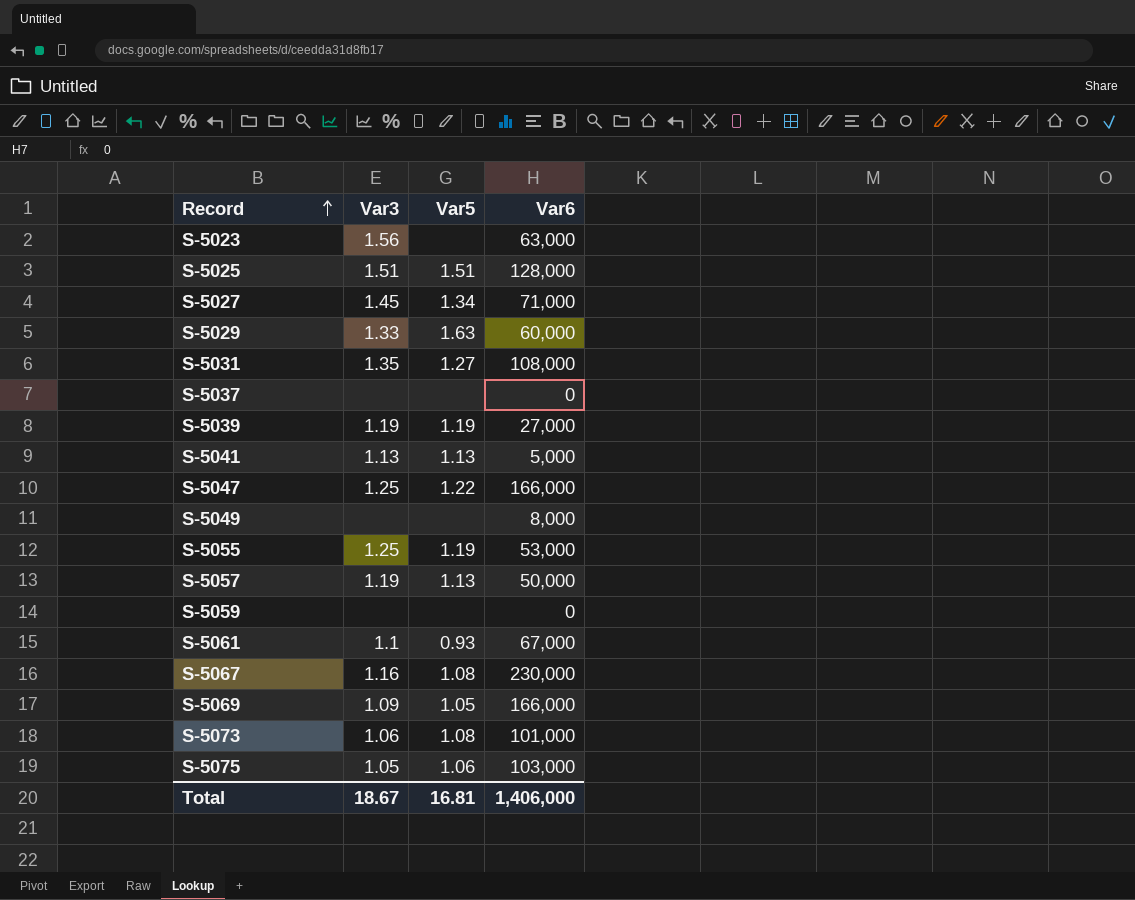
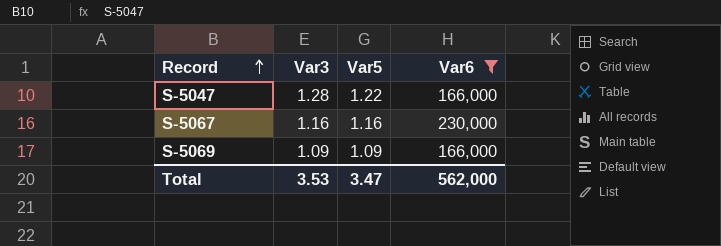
filter: none -> Var6 >= 166,000
S-5047 | Var3: 1.25 -> 1.28
S-5067 | Var5: 1.08 -> 1.16
S-5069 | Var5: 1.05 -> 1.09
Total | Var3: 18.67 -> 3.53
Total | Var5: 16.81 -> 3.47
Total | Var6: 1,406,000 -> 562,000

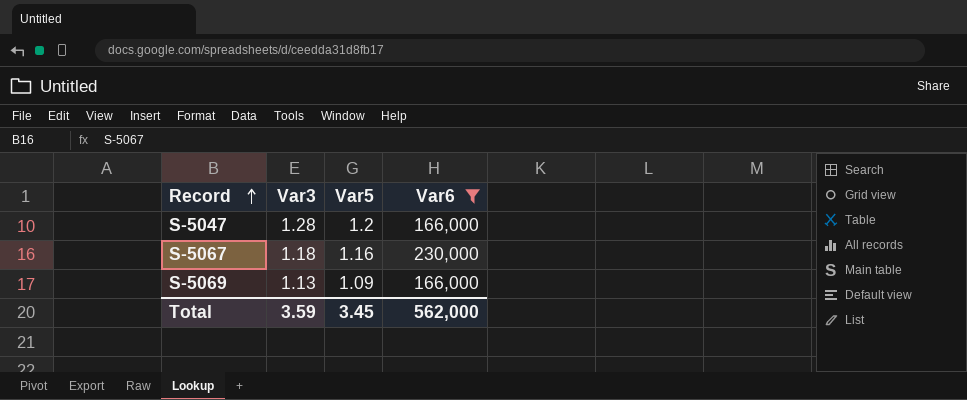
S-5047 | Var5: 1.22 -> 1.2
S-5067 | Var3: 1.16 -> 1.18
S-5069 | Var3: 1.09 -> 1.13
Total | Var3: 3.53 -> 3.59
Total | Var5: 3.47 -> 3.45

